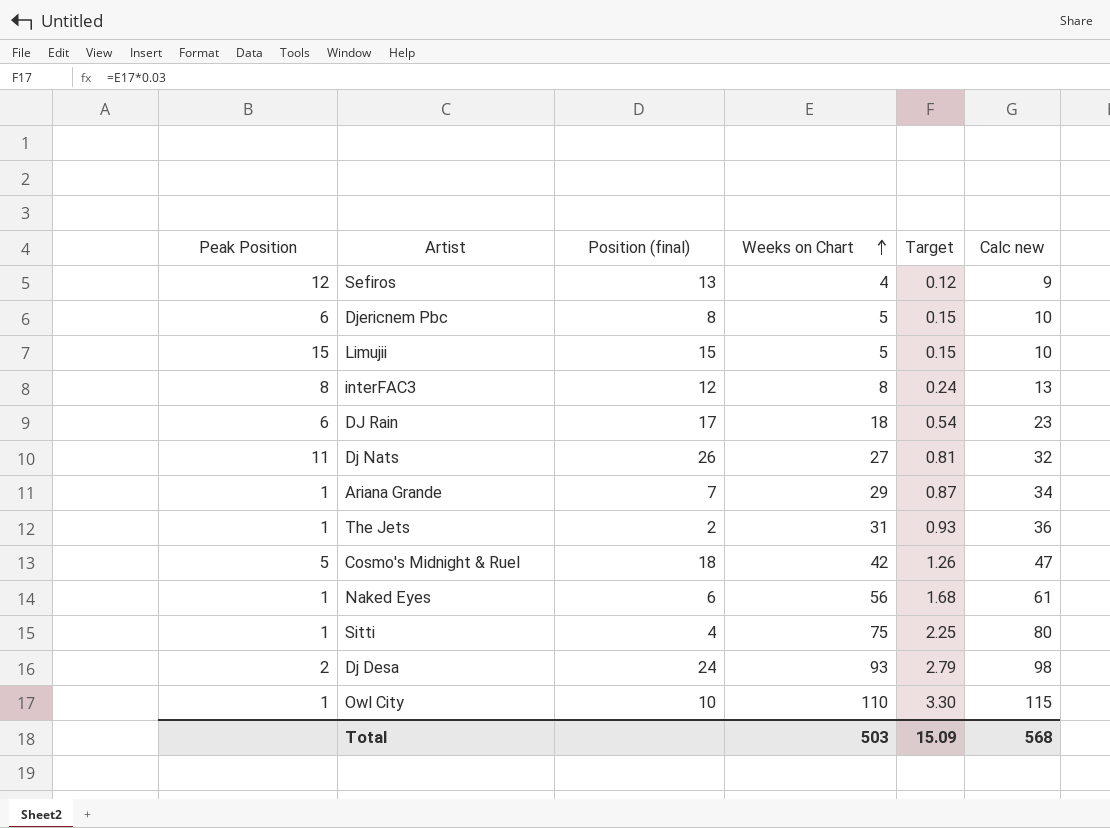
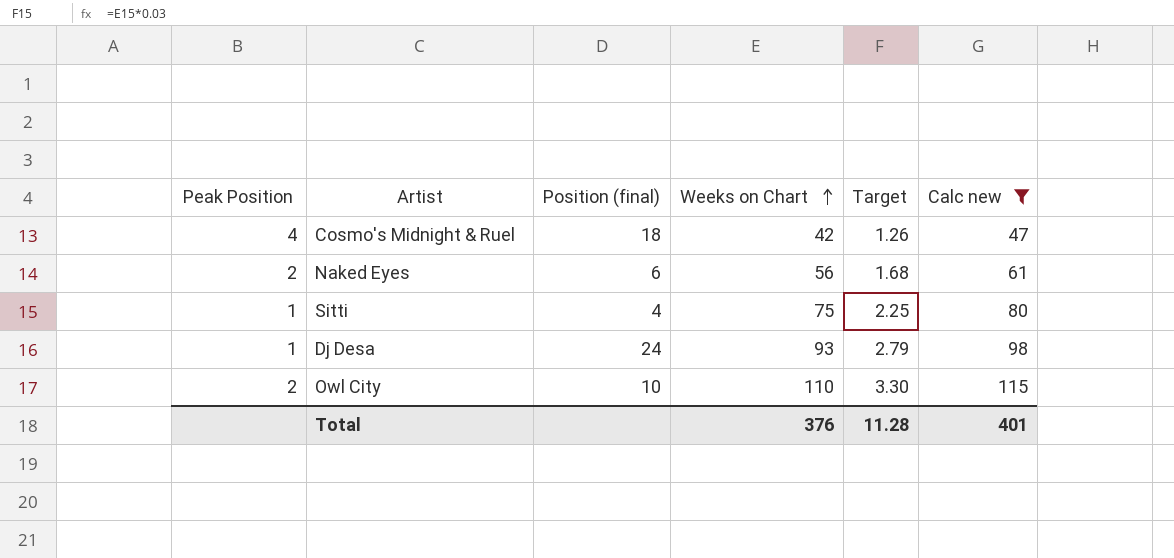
filter: none -> Calc new >= 47
Cosmo's Midnight & Ruel | Peak Position: 5 -> 4
Naked Eyes | Peak Position: 1 -> 2
Dj Desa | Peak Position: 2 -> 1
Owl City | Peak Position: 1 -> 2
Total | Weeks on Chart: 503 -> 376
Total | Target: 15.09 -> 11.28
Total | Calc new: 568 -> 401

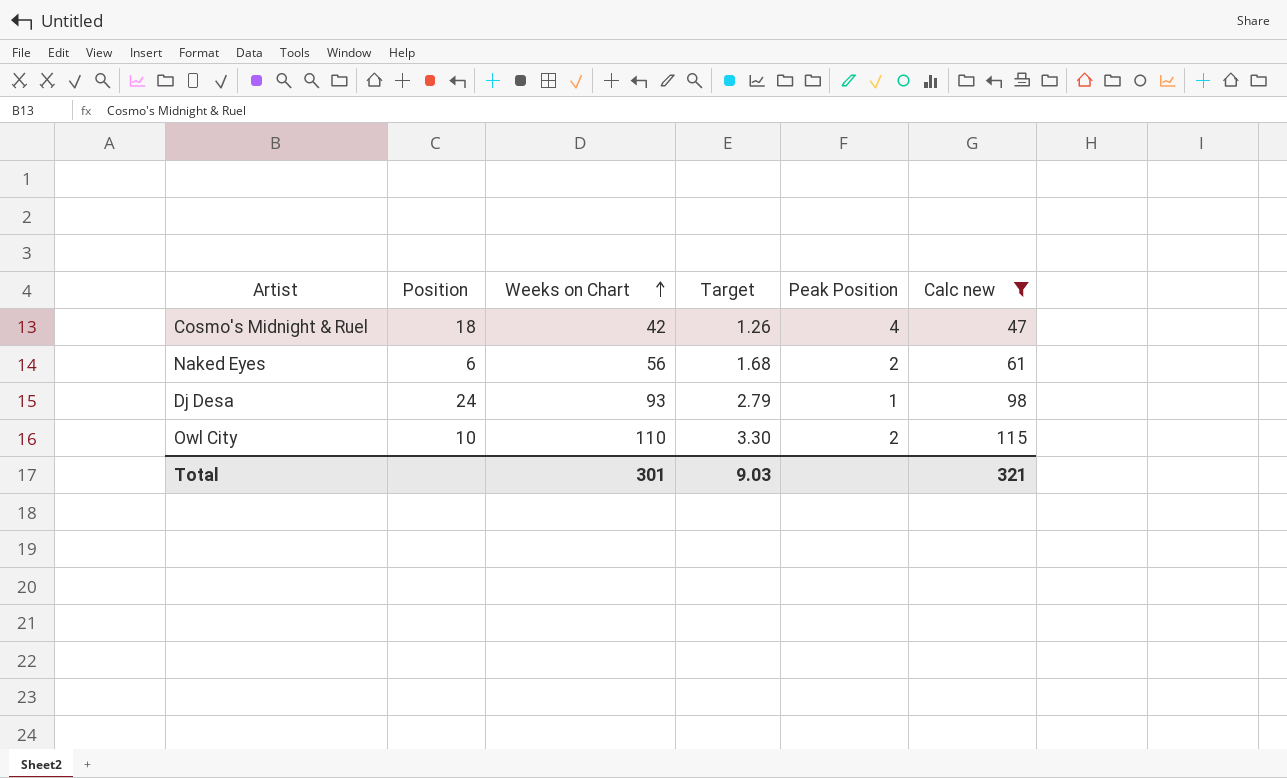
column name: Position (final) -> Position
column Peak Position | position: 1 -> 5
row Sitti: 1 | 4 | 75 | 2.25 | 80 -> none
Total | Weeks on Chart: 376 -> 301
Total | Target: 11.28 -> 9.03
Total | Calc new: 401 -> 321

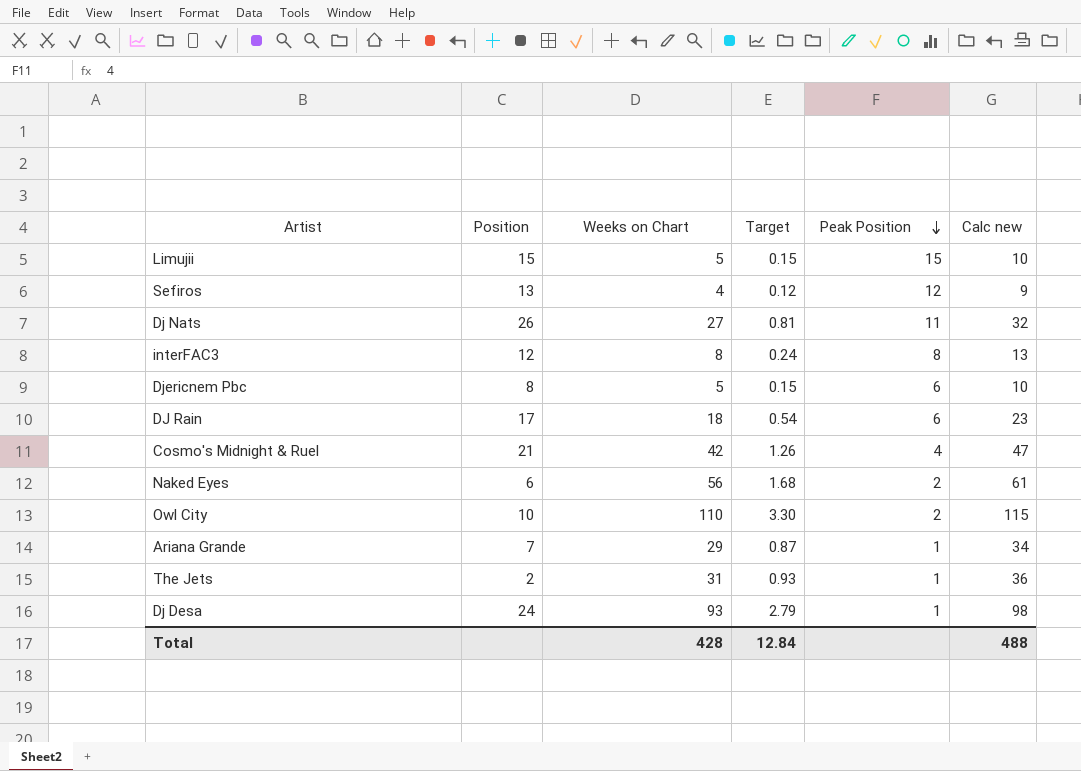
filter: Calc new >= 47 -> none
row order: Weeks on Chart ascending -> Peak Position descending
Cosmo's Midnight & Ruel | Position: 18 -> 21
Total | Weeks on Chart: 301 -> 428
Total | Target: 9.03 -> 12.84
Total | Calc new: 321 -> 488

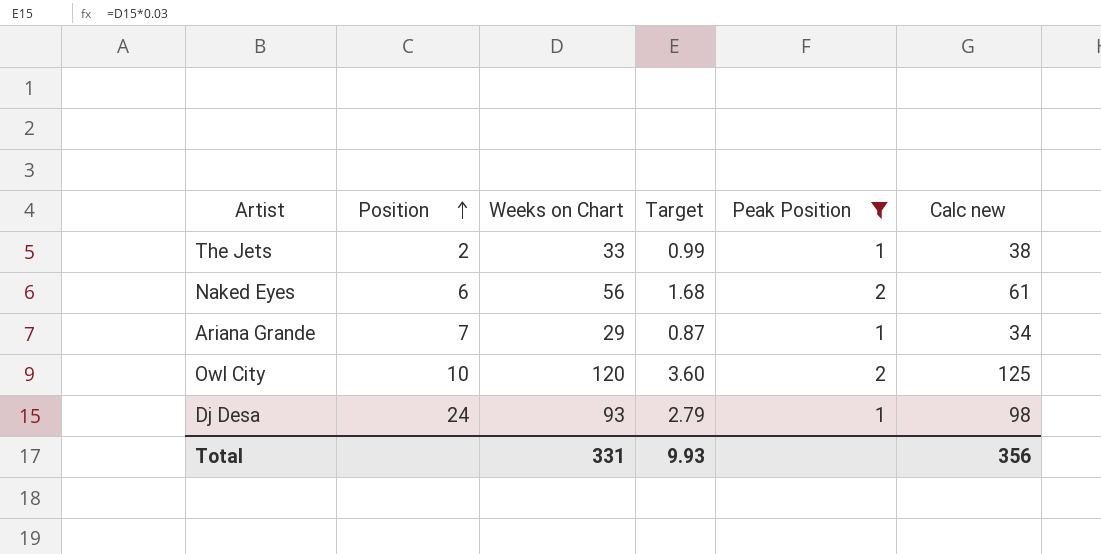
filter: none -> Peak Position <= 2
row order: Peak Position descending -> Position ascending
The Jets | Weeks on Chart: 31 -> 33
The Jets | Target: 0.93 -> 0.99
The Jets | Calc new: 36 -> 38
Owl City | Weeks on Chart: 110 -> 120
Owl City | Target: 3.30 -> 3.60
Owl City | Calc new: 115 -> 125
Total | Weeks on Chart: 428 -> 331
Total | Target: 12.84 -> 9.93
Total | Calc new: 488 -> 356

